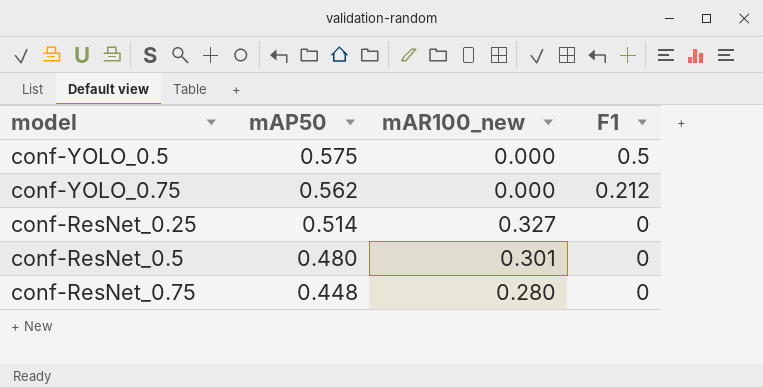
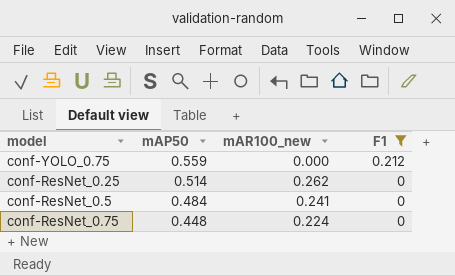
filter: none -> F1 != 0.5
conf-YOLO_0.75 | mAP50: 0.562 -> 0.559
conf-ResNet_0.25 | mAR100_new: 0.327 -> 0.262
conf-ResNet_0.5 | mAP50: 0.480 -> 0.484
conf-ResNet_0.5 | mAR100_new: 0.301 -> 0.241
conf-ResNet_0.75 | mAR100_new: 0.280 -> 0.224

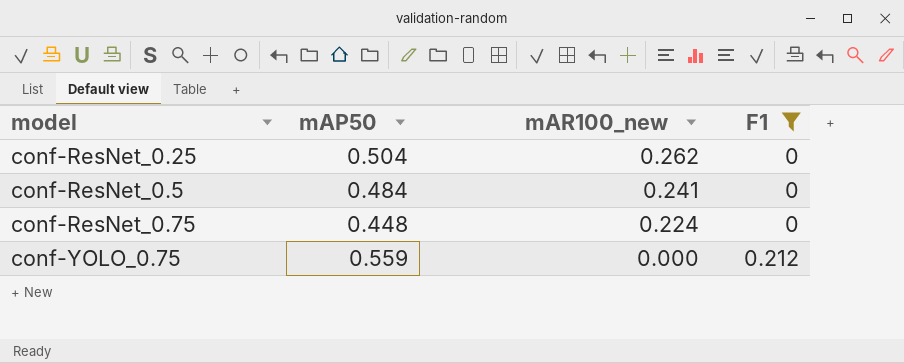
row order: mAP50 descending -> mAR100_new descending
conf-ResNet_0.25 | mAP50: 0.514 -> 0.504

